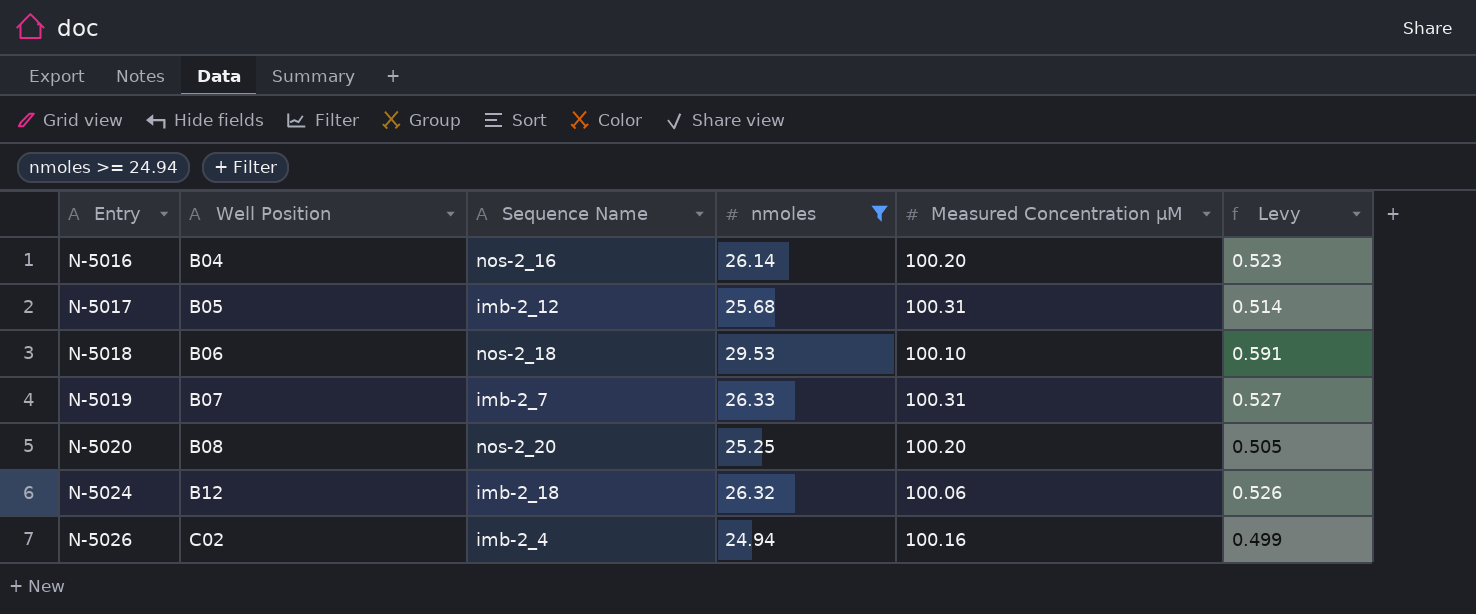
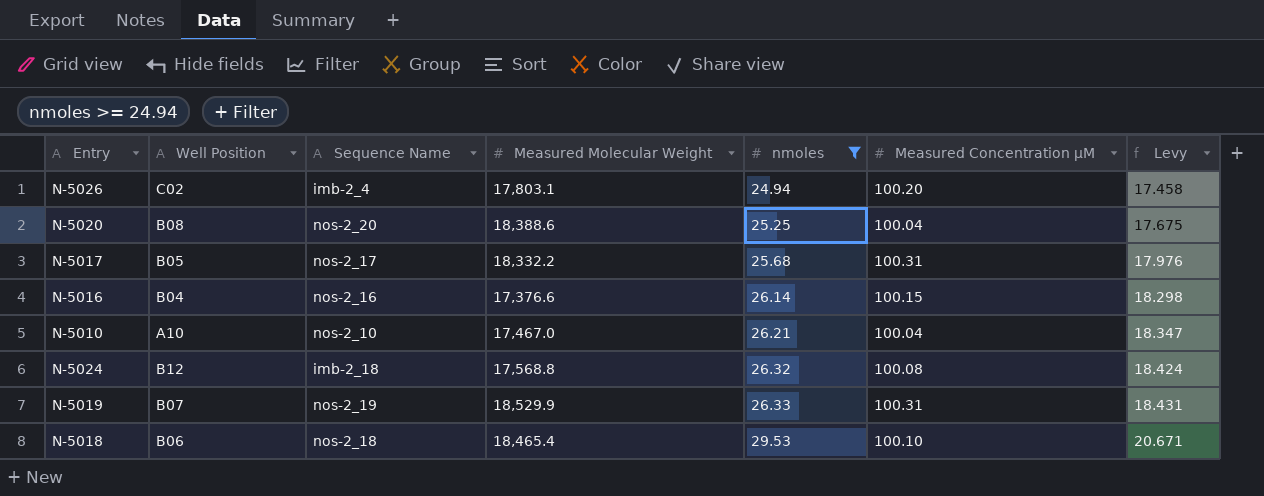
row order: Entry ascending -> nmoles ascending
column Measured Molecular Weight | position: none -> 4
column Levy | formula: [nmoles] * 0.02 -> [nmoles] * 0.7
N-5026 | Measured Concentration µM: 100.16 -> 100.20
N-5020 | Measured Concentration µM: 100.20 -> 100.04
N-5017 | Sequence Name: imb-2_12 -> nos-2_17
N-5016 | Measured Concentration µM: 100.20 -> 100.15
row N-5010: none -> A10 | nos-2_10 | 17,467.0 | 26.21 | 100.04 | 18.347
N-5024 | Measured Concentration µM: 100.06 -> 100.08
N-5019 | Sequence Name: imb-2_7 -> nos-2_19

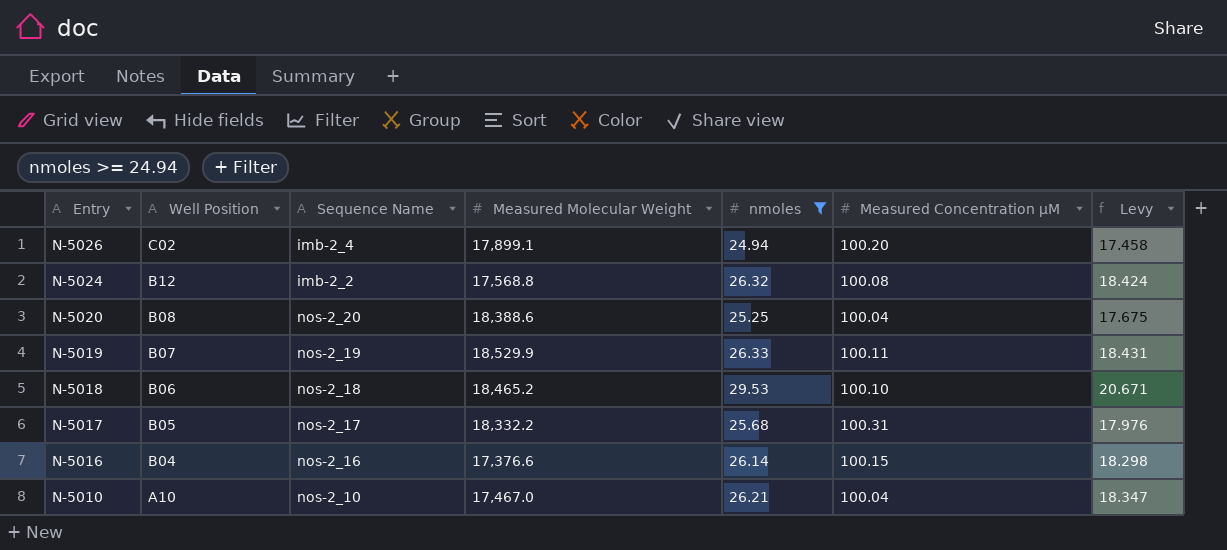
row order: nmoles ascending -> Entry descending
N-5026 | Measured Molecular Weight: 17,803.1 -> 17,899.1
N-5024 | Sequence Name: imb-2_18 -> imb-2_2
N-5019 | Measured Concentration µM: 100.31 -> 100.11
N-5018 | Measured Molecular Weight: 18,465.4 -> 18,465.2

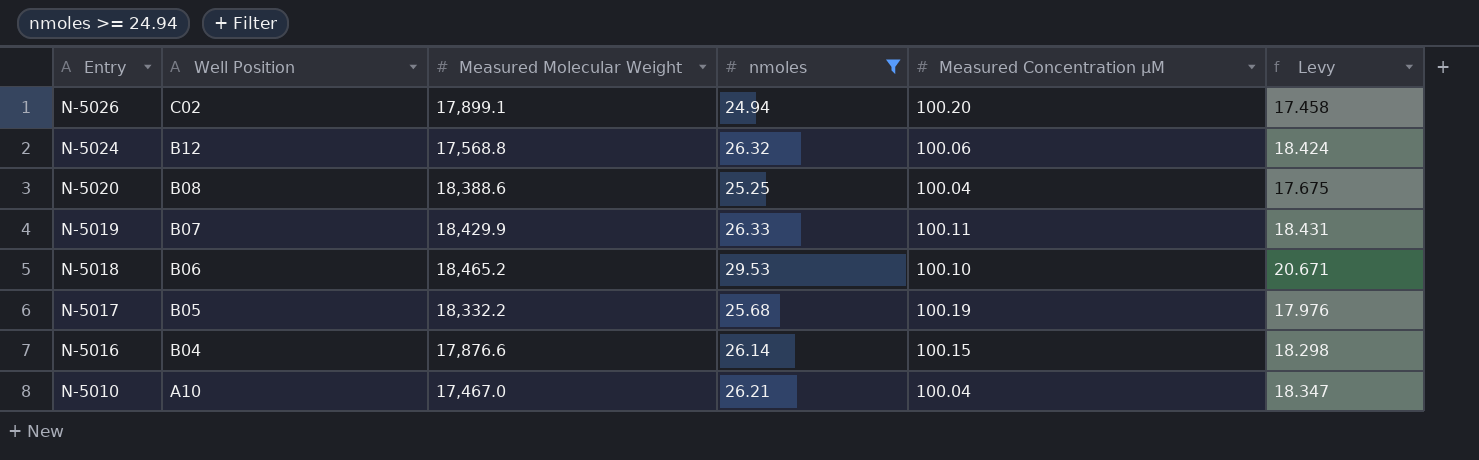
column Sequence Name | position: 3 -> none
N-5024 | Measured Concentration µM: 100.08 -> 100.06
N-5019 | Measured Molecular Weight: 18,529.9 -> 18,429.9
N-5017 | Measured Concentration µM: 100.31 -> 100.19
N-5016 | Measured Molecular Weight: 17,376.6 -> 17,876.6

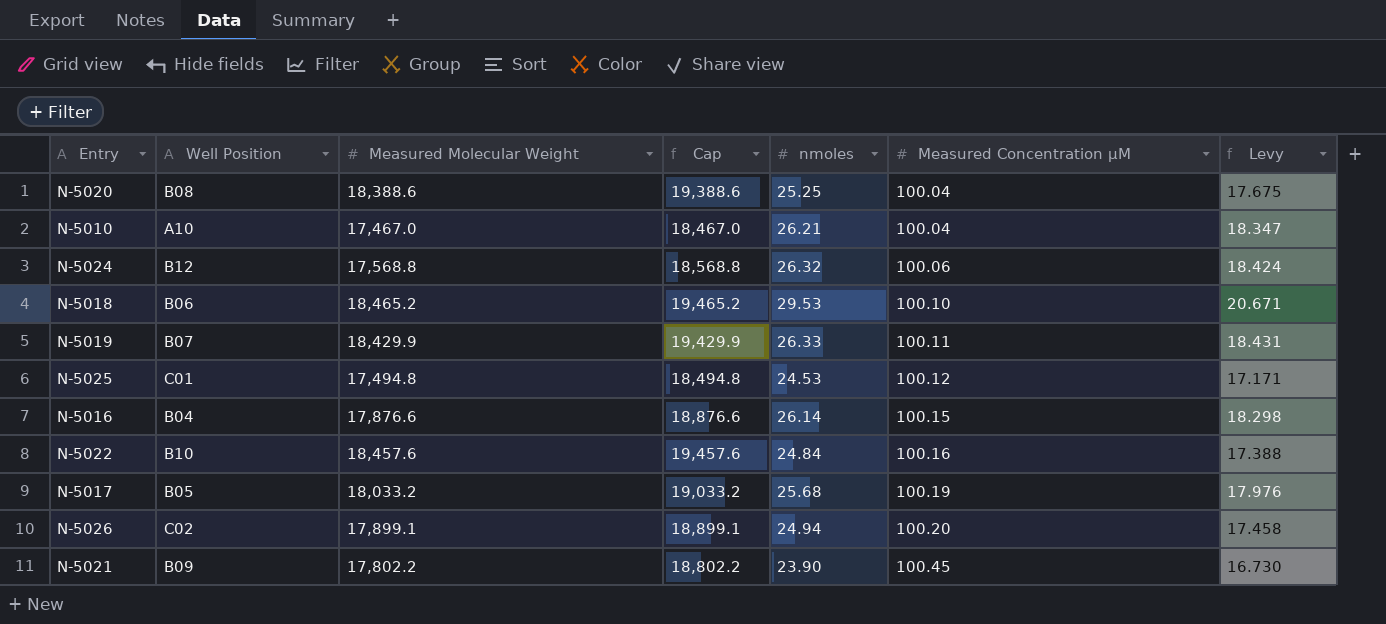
filter: nmoles >= 24.94 -> none
row order: Entry descending -> Measured Concentration µM ascending
column Cap | formula: none -> [Measured Molecular Weight] + 1000
N-5017 | Measured Molecular Weight: 18,332.2 -> 18,033.2

